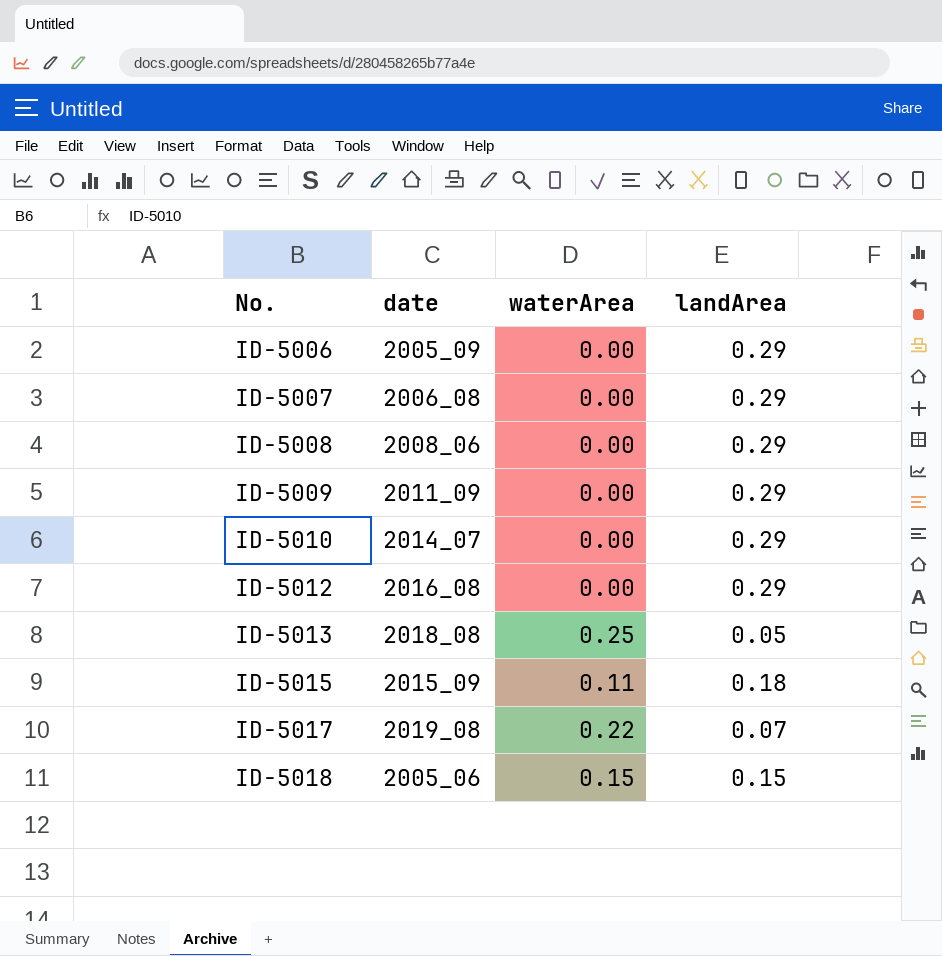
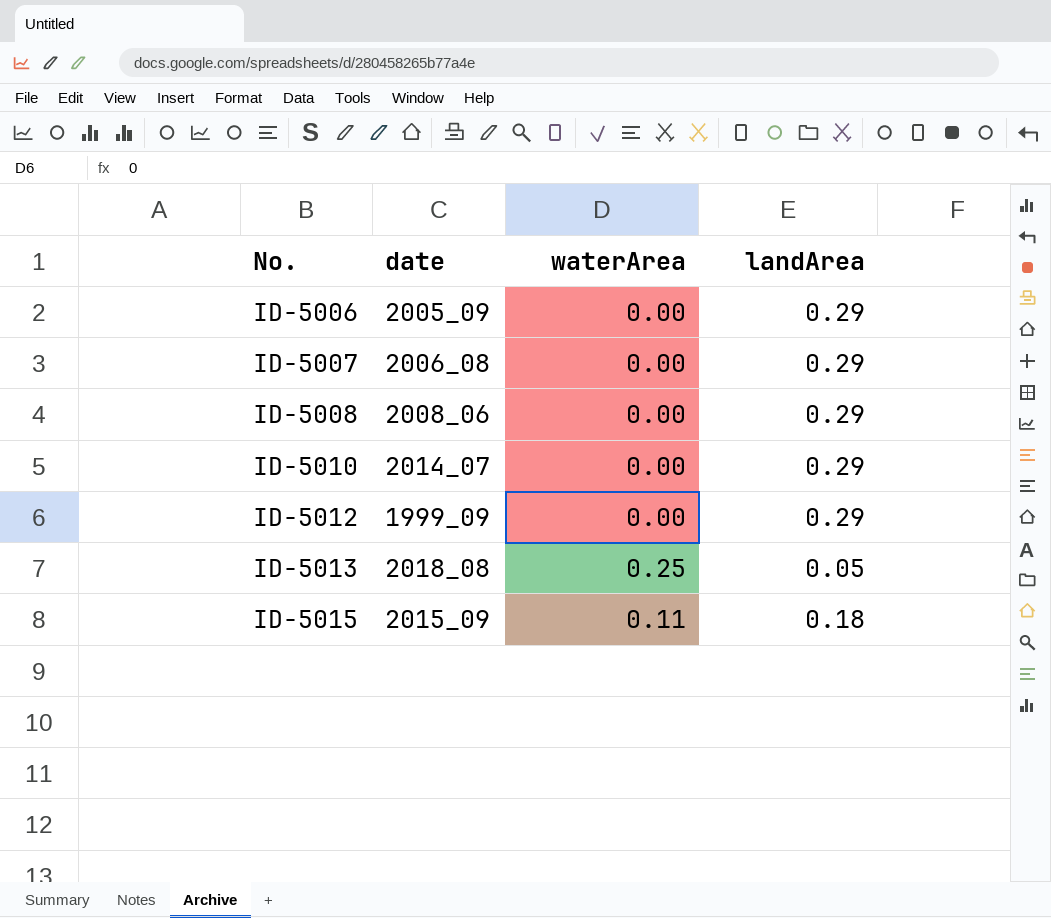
row ID-5009: 2011_09 | 0.00 | 0.29 -> none
row ID-5017: 2019_08 | 0.22 | 0.07 -> none
row ID-5018: 2005_06 | 0.15 | 0.15 -> none
ID-5012 | date: 2016_08 -> 1999_09

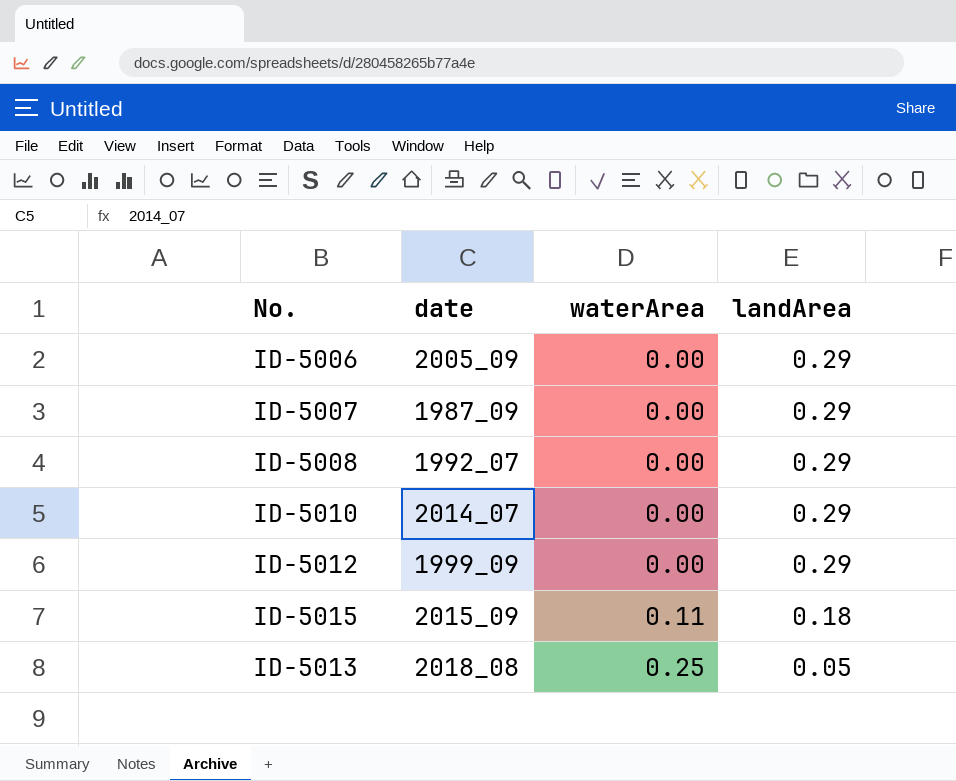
row order: No. ascending -> waterArea ascending
ID-5007 | date: 2006_08 -> 1987_09
ID-5008 | date: 2008_06 -> 1992_07

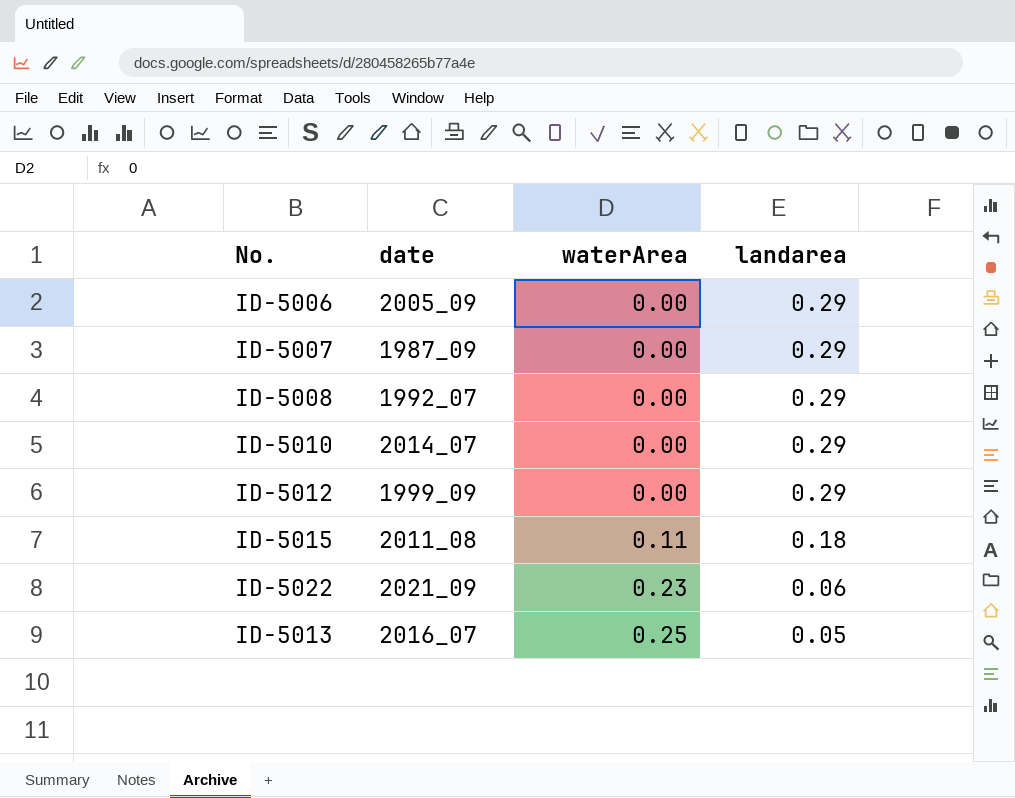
column name: landArea -> landarea
ID-5015 | date: 2015_09 -> 2011_08
row ID-5022: none -> 2021_09 | 0.23 | 0.06
ID-5013 | date: 2018_08 -> 2016_07

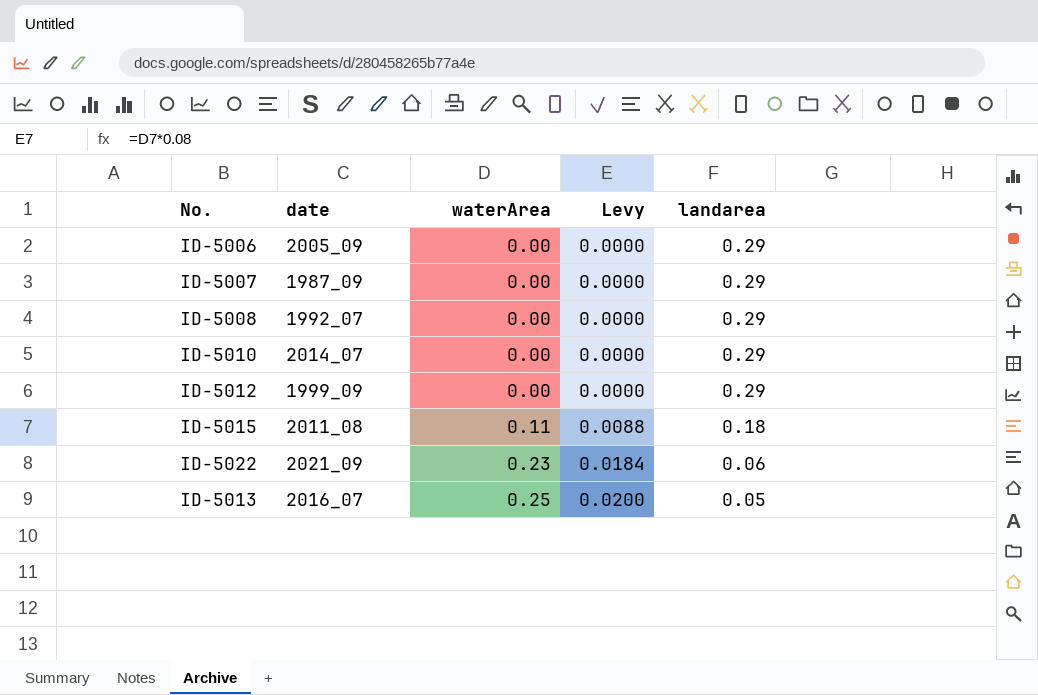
column Levy | formula: none -> [waterArea] * 0.08

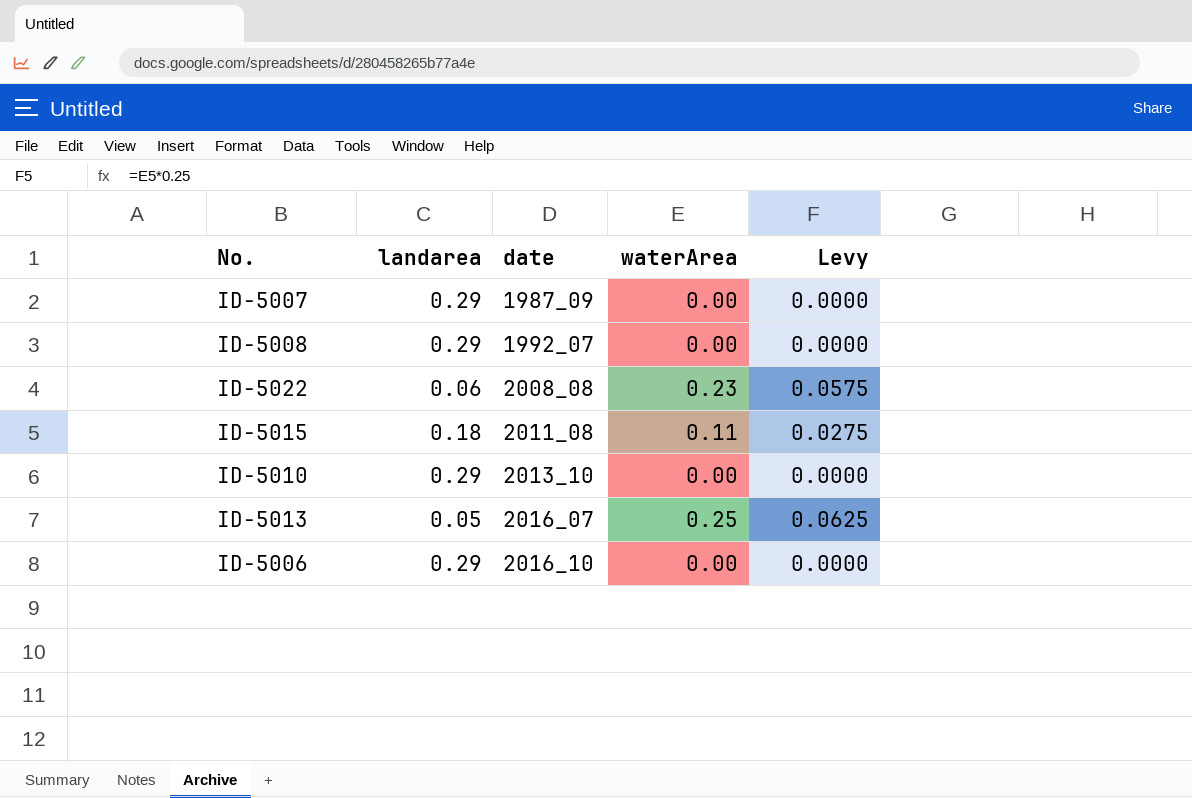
row order: waterArea ascending -> date ascending
column landarea | position: 5 -> 2
column Levy | formula: [waterArea] * 0.08 -> [waterArea] * 0.25
row ID-5012: 1999_09 | 0.00 | 0.0000 | 0.29 -> none
ID-5022 | date: 2021_09 -> 2008_08
ID-5010 | date: 2014_07 -> 2013_10
ID-5006 | date: 2005_09 -> 2016_10

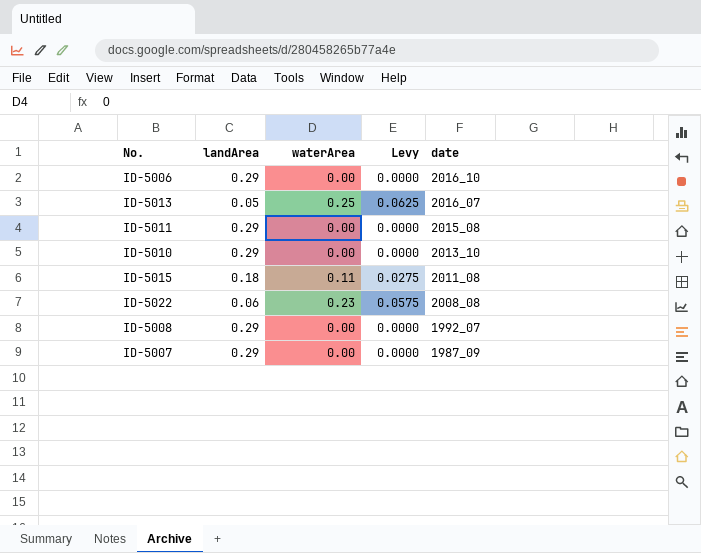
row order: date ascending -> date descending
column name: landarea -> landArea
column date | position: 3 -> 5
row ID-5011: none -> 0.29 | 0.00 | 0.0000 | 2015_08

